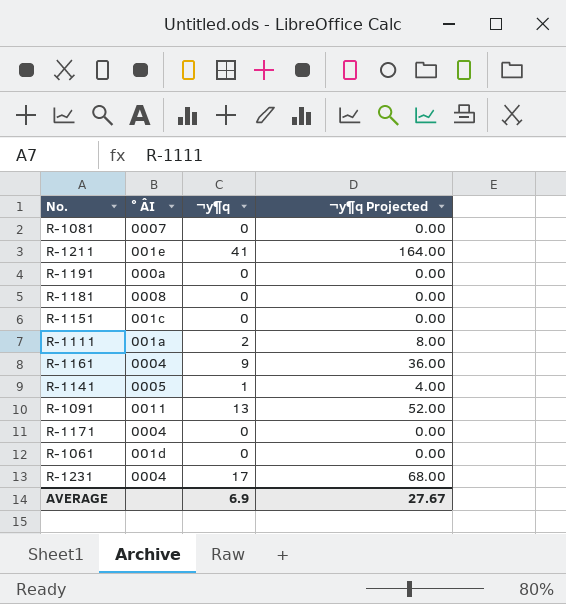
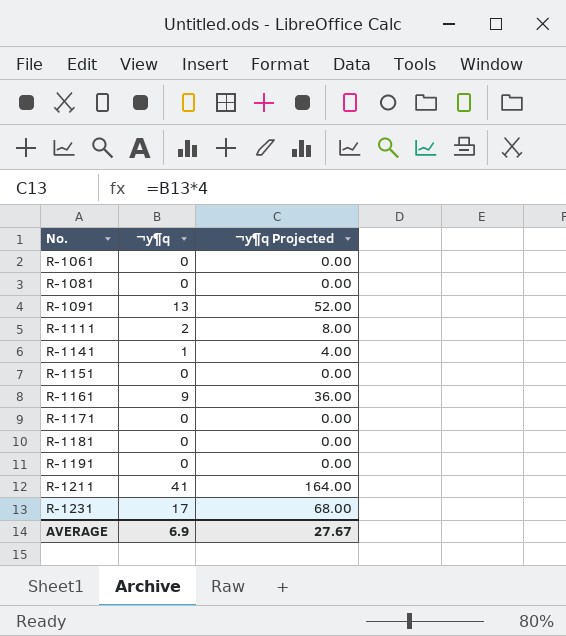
row order: none -> No. ascending
column ° ÂI | position: 2 -> none

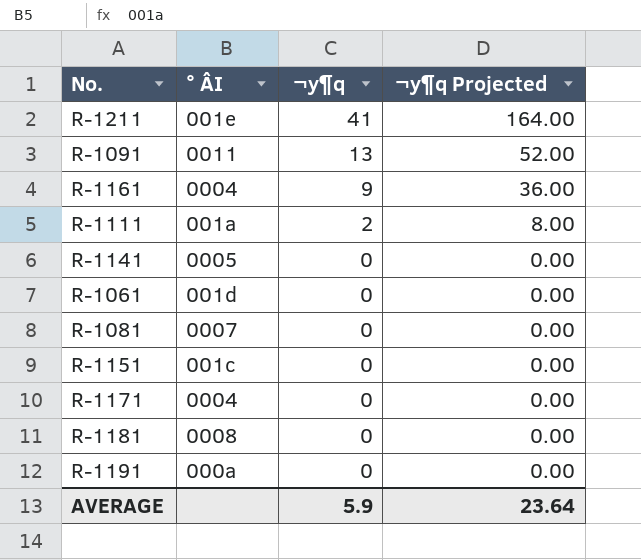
row order: No. ascending -> ¬y¶q descending
column ° ÂI | position: none -> 2
row R-1231: 17 | 68.00 -> none
R-1141 | ¬y¶q: 1 -> 0
R-1141 | ¬y¶q Projected: 4.00 -> 0.00
AVERAGE | ¬y¶q: 6.9 -> 5.9
AVERAGE | ¬y¶q Projected: 27.67 -> 23.64

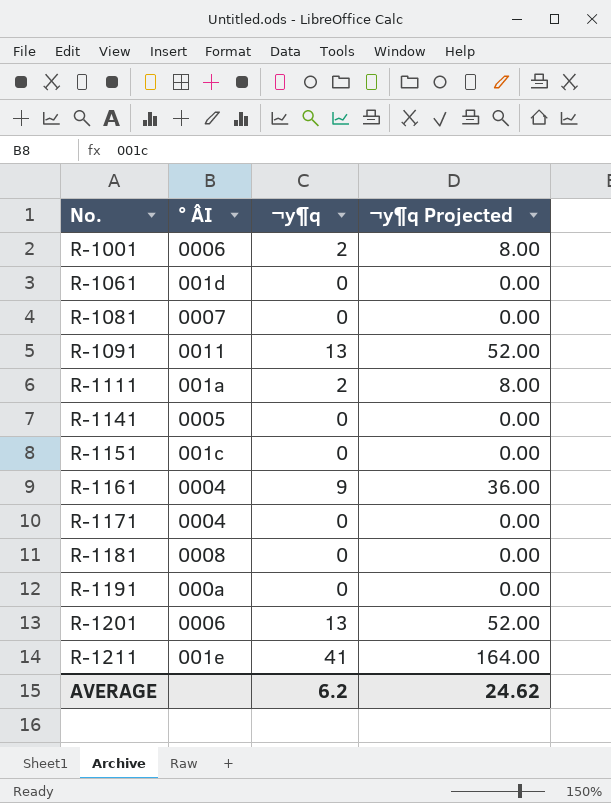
row order: ¬y¶q descending -> No. ascending
row R-1001: none -> 0006 | 2 | 8.00
row R-1201: none -> 0006 | 13 | 52.00
AVERAGE | ¬y¶q: 5.9 -> 6.2
AVERAGE | ¬y¶q Projected: 23.64 -> 24.62

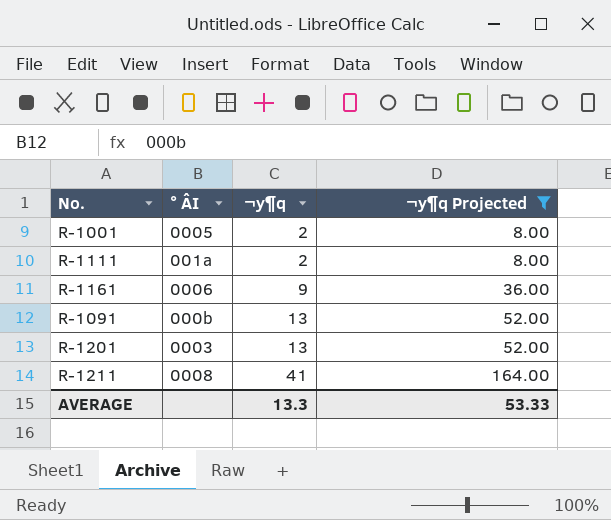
filter: none -> ¬y¶q Projected != 0.00
row order: No. ascending -> ¬y¶q ascending
R-1001 | ° ÂI: 0006 -> 0005
R-1161 | ° ÂI: 0004 -> 0006
R-1091 | ° ÂI: 0011 -> 000b
R-1201 | ° ÂI: 0006 -> 0003
R-1211 | ° ÂI: 001e -> 0008
AVERAGE | ¬y¶q: 6.2 -> 13.3
AVERAGE | ¬y¶q Projected: 24.62 -> 53.33

